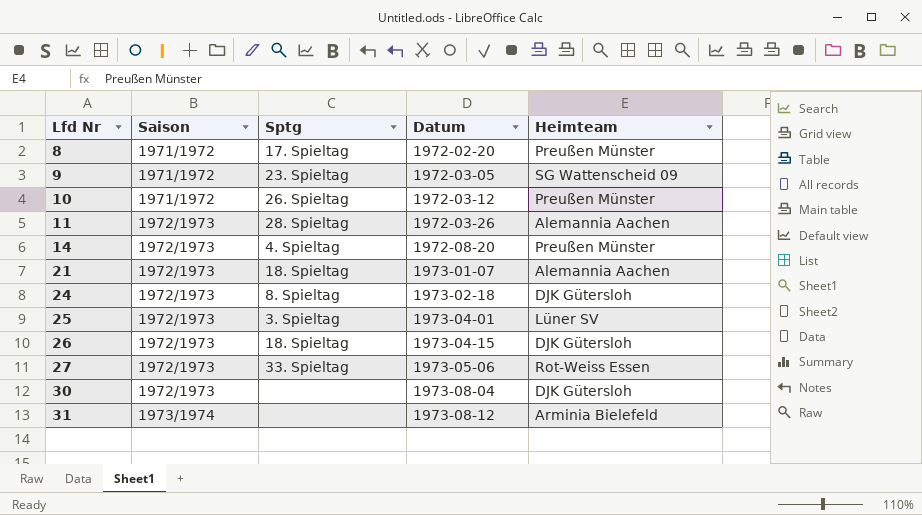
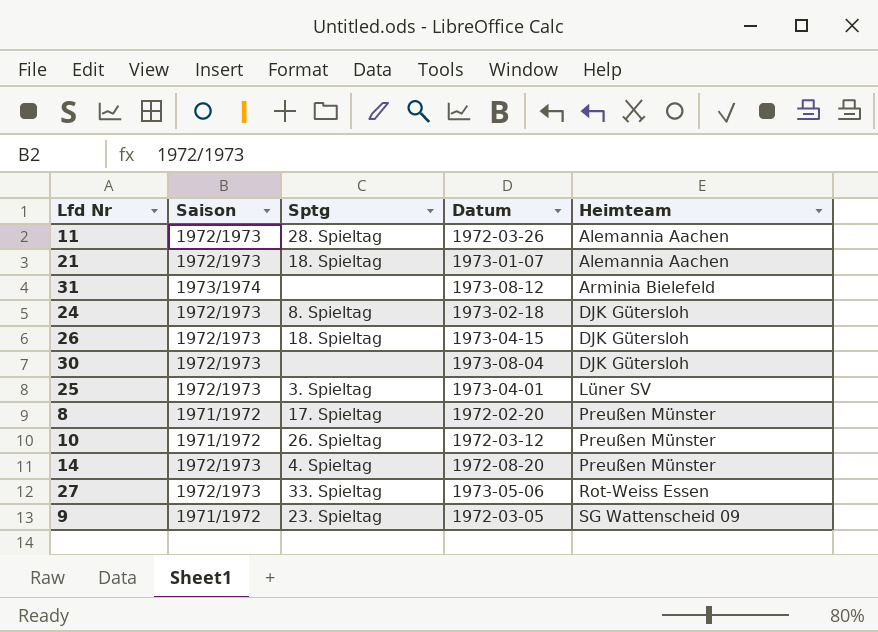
row order: Lfd Nr ascending -> Heimteam ascending

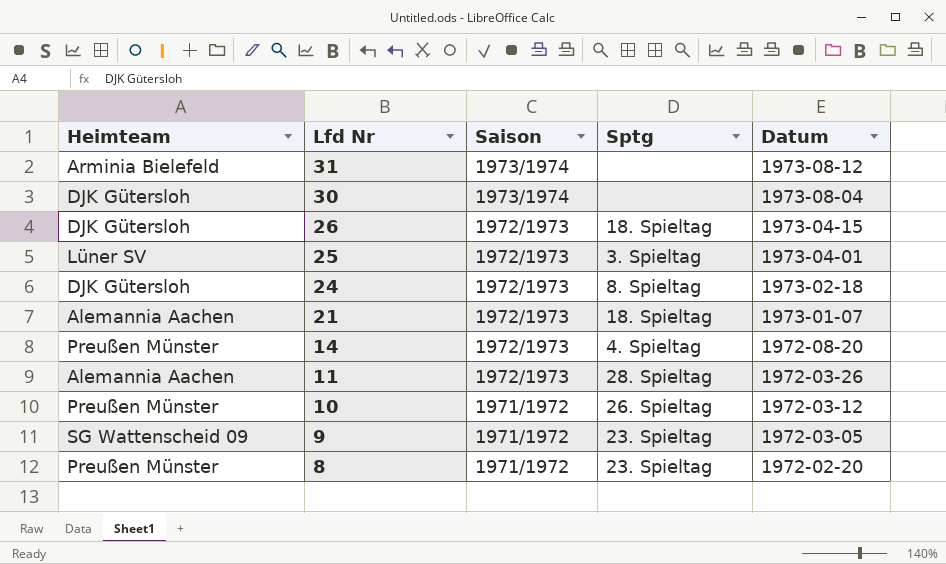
row order: Heimteam ascending -> Lfd Nr descending
column Heimteam | position: 5 -> 1
row 27: 1972/1973 | 33. Spieltag | 1973-05-06 | Rot-Weiss Essen -> none
30 | Saison: 1972/1973 -> 1973/1974
8 | Sptg: 17. Spieltag -> 23. Spieltag

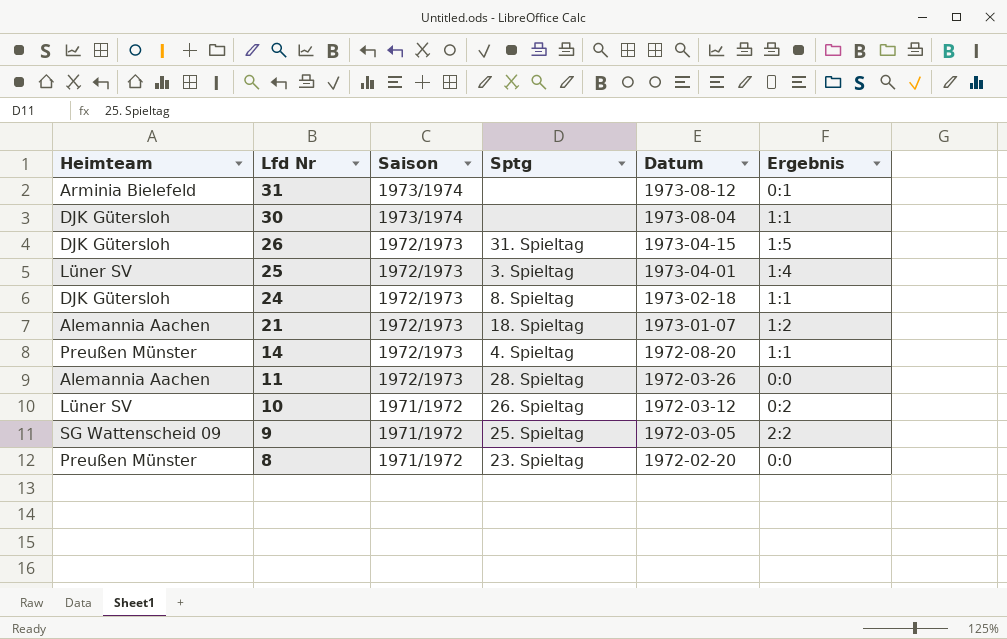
column Ergebnis | position: none -> 6
26 | Sptg: 18. Spieltag -> 31. Spieltag
10 | Heimteam: Preußen Münster -> Lüner SV
9 | Sptg: 23. Spieltag -> 25. Spieltag

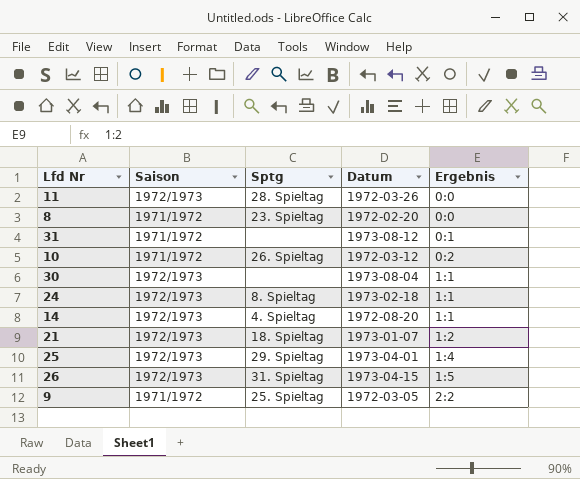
row order: Lfd Nr descending -> Ergebnis ascending
column Heimteam | position: 1 -> none
31 | Saison: 1973/1974 -> 1971/1972
30 | Saison: 1973/1974 -> 1972/1973
25 | Sptg: 3. Spieltag -> 29. Spieltag

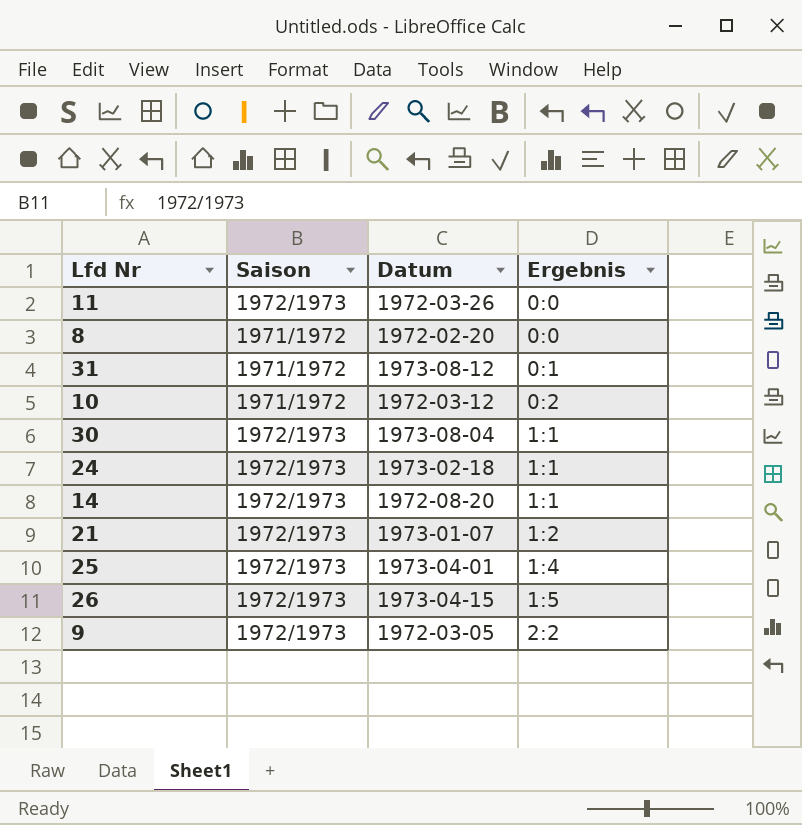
column Sptg | position: 3 -> none
9 | Saison: 1971/1972 -> 1972/1973

